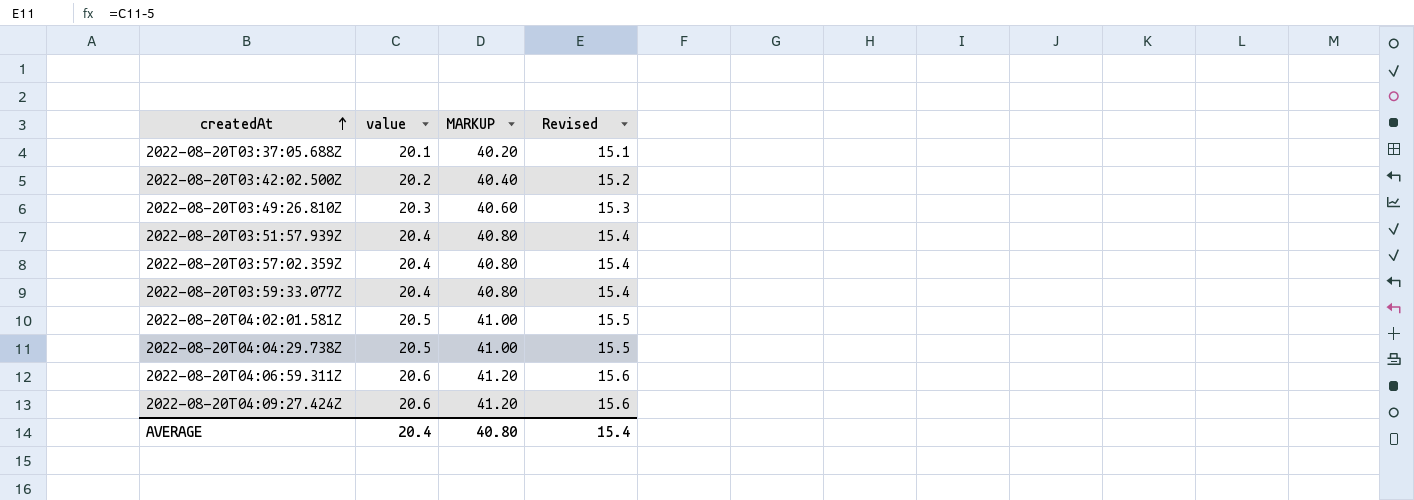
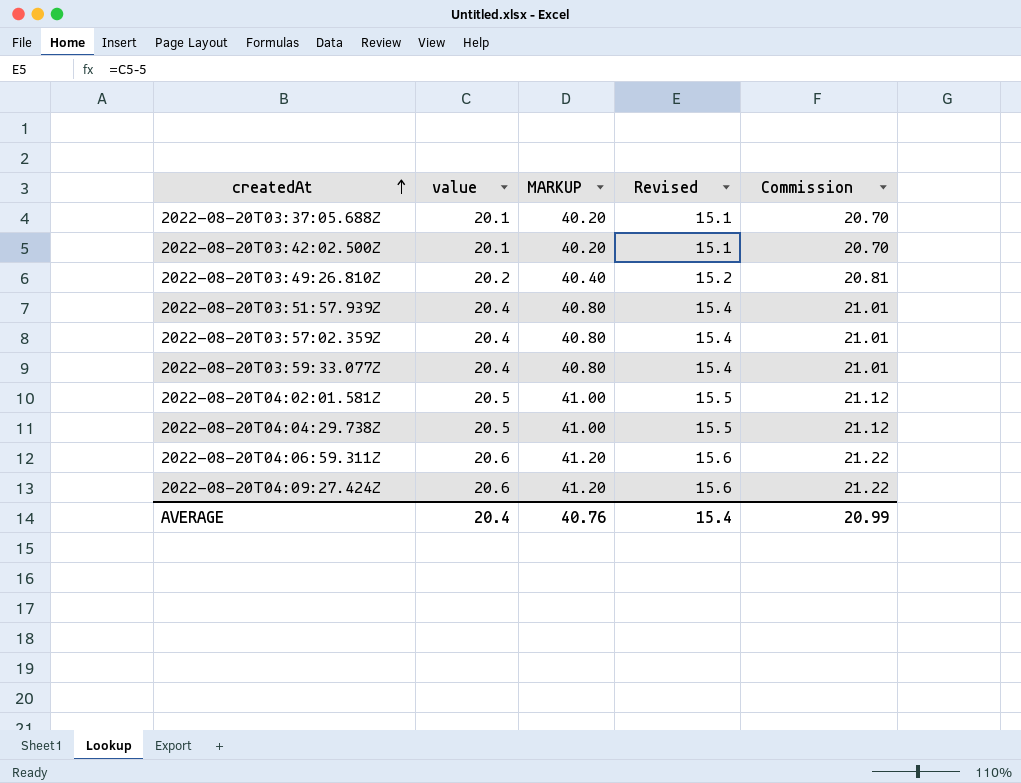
column Commission | formula: none -> [value] * 1.03
2022-08-20T03:42:02.500Z | value: 20.2 -> 20.1
2022-08-20T03:42:02.500Z | MARKUP: 40.40 -> 40.20
2022-08-20T03:42:02.500Z | Revised: 15.2 -> 15.1
2022-08-20T03:49:26.810Z | value: 20.3 -> 20.2
2022-08-20T03:49:26.810Z | MARKUP: 40.60 -> 40.40
2022-08-20T03:49:26.810Z | Revised: 15.3 -> 15.2
AVERAGE | MARKUP: 40.80 -> 40.76

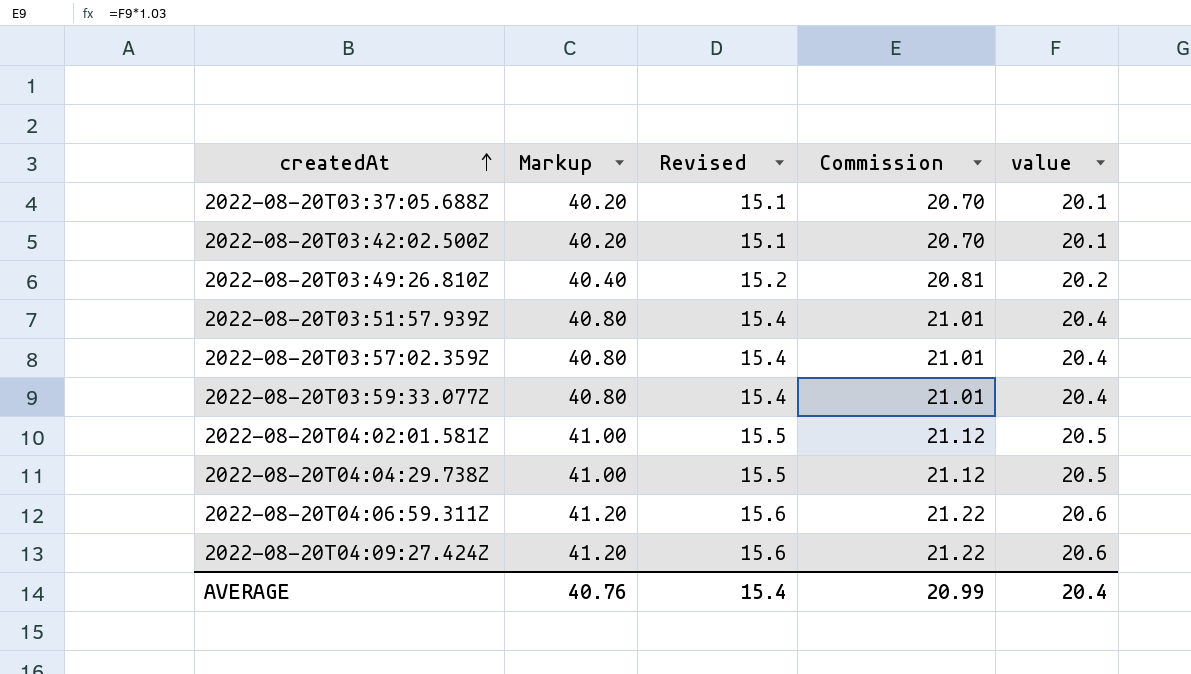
column name: MARKUP -> Markup
column value | position: 2 -> 5

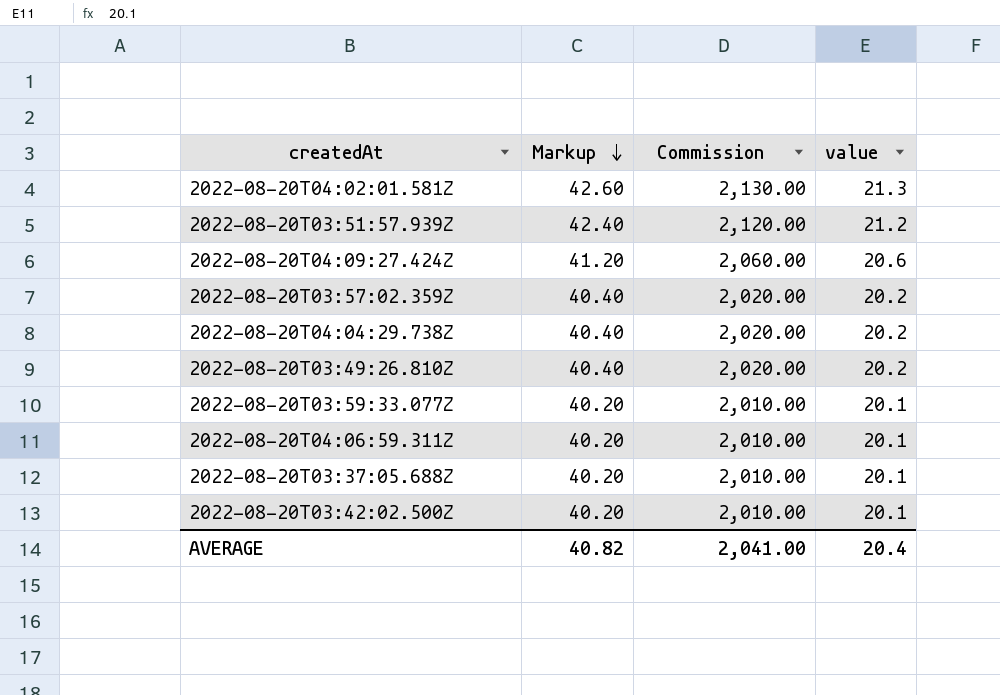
row order: createdAt ascending -> Markup descending
column Revised | formula: [value] - 5 -> none
column Commission | formula: [value] * 1.03 -> [value] * 100
2022-08-20T04:02:01.581Z | Markup: 41.00 -> 42.60
2022-08-20T04:02:01.581Z | value: 20.5 -> 21.3
2022-08-20T03:51:57.939Z | Markup: 40.80 -> 42.40
2022-08-20T03:51:57.939Z | value: 20.4 -> 21.2
2022-08-20T03:57:02.359Z | Markup: 40.80 -> 40.40
2022-08-20T03:57:02.359Z | value: 20.4 -> 20.2
2022-08-20T04:04:29.738Z | Markup: 41.00 -> 40.40
2022-08-20T04:04:29.738Z | value: 20.5 -> 20.2
2022-08-20T03:59:33.077Z | Markup: 40.80 -> 40.20
2022-08-20T03:59:33.077Z | value: 20.4 -> 20.1
2022-08-20T04:06:59.311Z | Markup: 41.20 -> 40.20
2022-08-20T04:06:59.311Z | value: 20.6 -> 20.1
AVERAGE | Markup: 40.76 -> 40.82
AVERAGE | Commission: 20.99 -> 2,041.00

